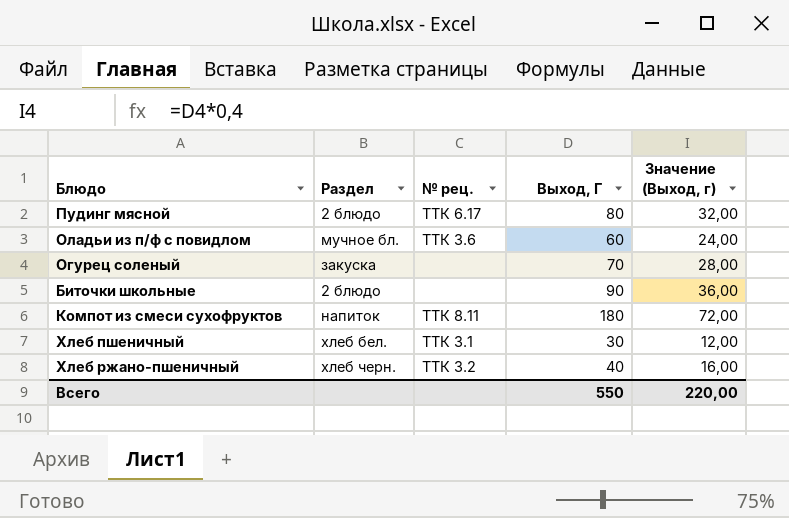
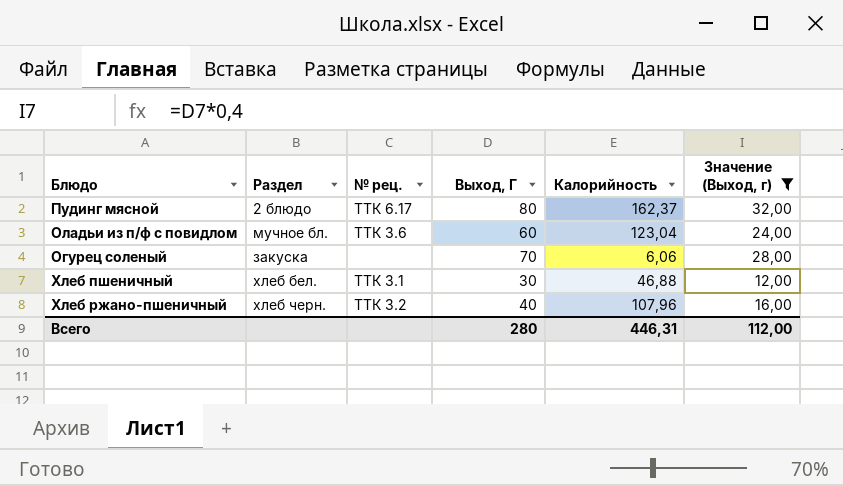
filter: none -> Значение (Выход, г) <= 32,00
column Калорийность | position: none -> 5
Всего | Выход, Г: 550 -> 280
Всего | Значение (Выход, г): 220,00 -> 112,00

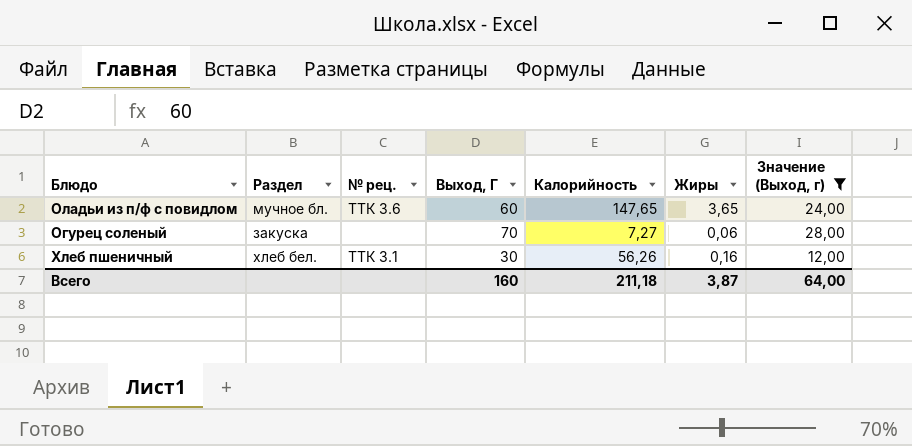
column Жиры | position: none -> 6
row Пудинг мясной: 2 блюдо | ТТК 6.17 | 80 | 162,37 | 32,00 -> none
row Хлеб ржано-пшеничный: хлеб черн. | ТТК 3.2 | 40 | 107,96 | 16,00 -> none
Оладьи из п/ф с повидлом | Калорийность: 123,04 -> 147,65
Огурец соленый | Калорийность: 6,06 -> 7,27
Хлеб пшеничный | Калорийность: 46,88 -> 56,26
Всего | Выход, Г: 280 -> 160
Всего | Калорийность: 446,31 -> 211,18
Всего | Значение (Выход, г): 112,00 -> 64,00

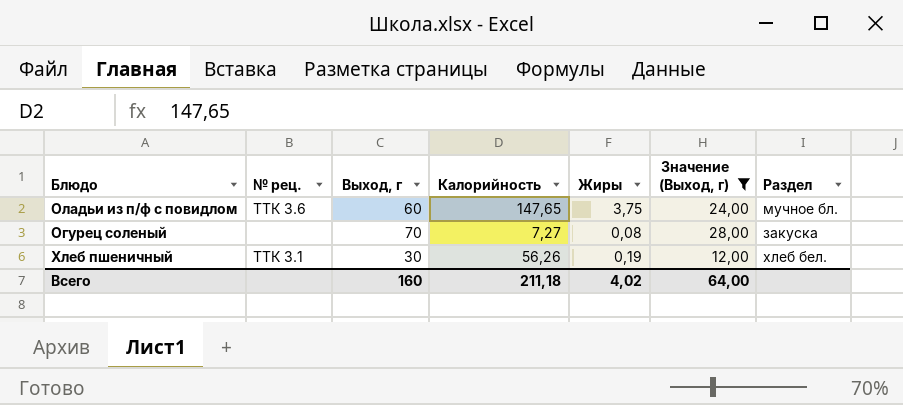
column name: Выход, Г -> Выход, г
column Раздел | position: 2 -> 7
Оладьи из п/ф с повидлом | Жиры: 3,65 -> 3,75
Огурец соленый | Жиры: 0,06 -> 0,08
Хлеб пшеничный | Жиры: 0,16 -> 0,19
Всего | Жиры: 3,87 -> 4,02

